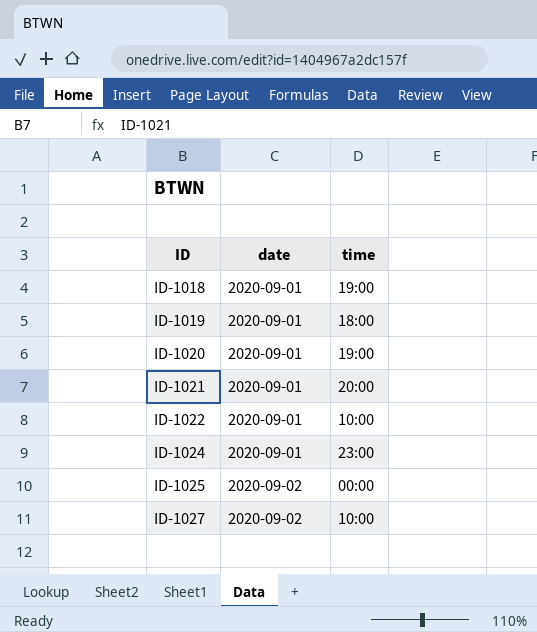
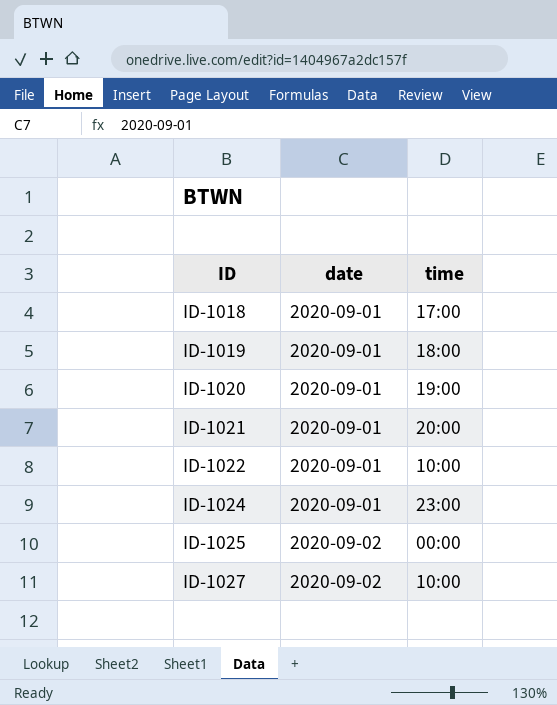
ID-1018 | time: 19:00 -> 17:00

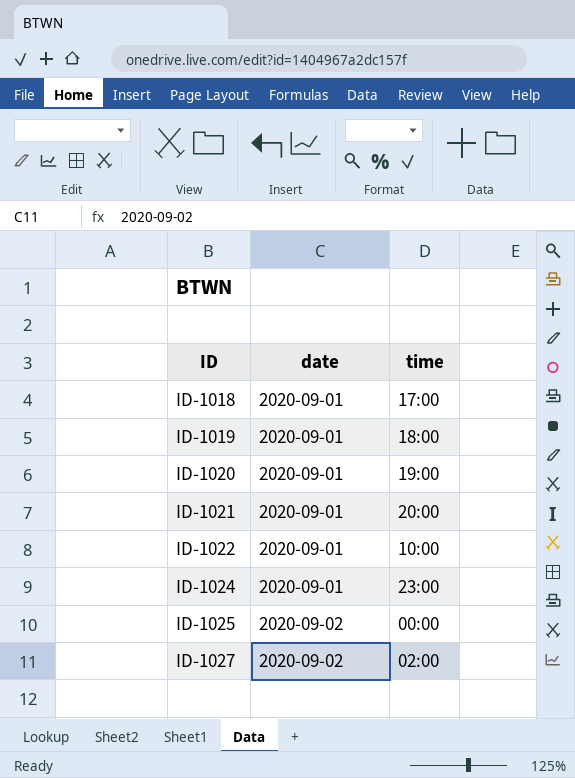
ID-1027 | time: 10:00 -> 02:00

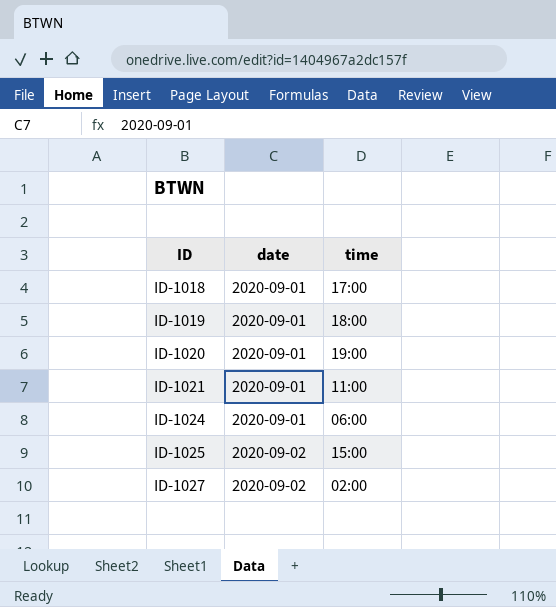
row ID-1022: 2020-09-01 | 10:00 -> none
ID-1021 | time: 20:00 -> 11:00
ID-1024 | time: 23:00 -> 06:00
ID-1025 | time: 00:00 -> 15:00

